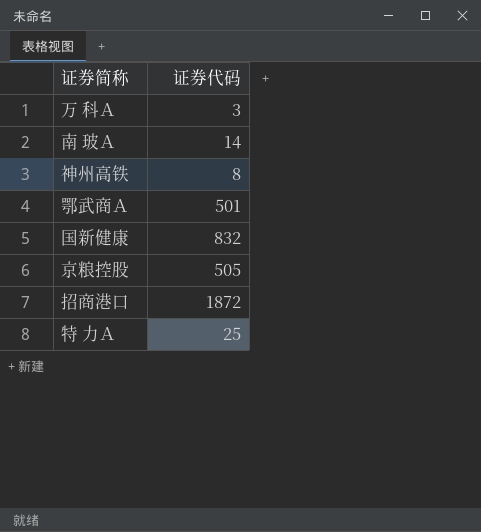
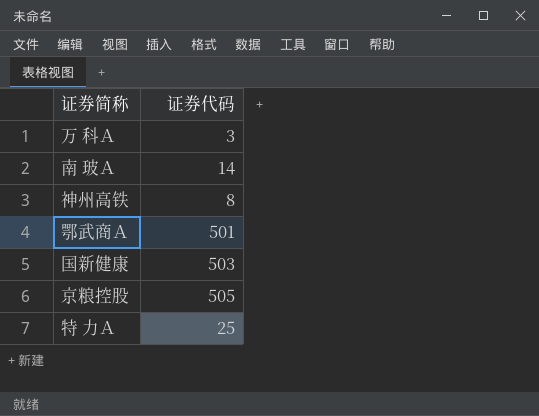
row 招商港口: 1872 -> none
国新健康 | 证券代码: 832 -> 503

